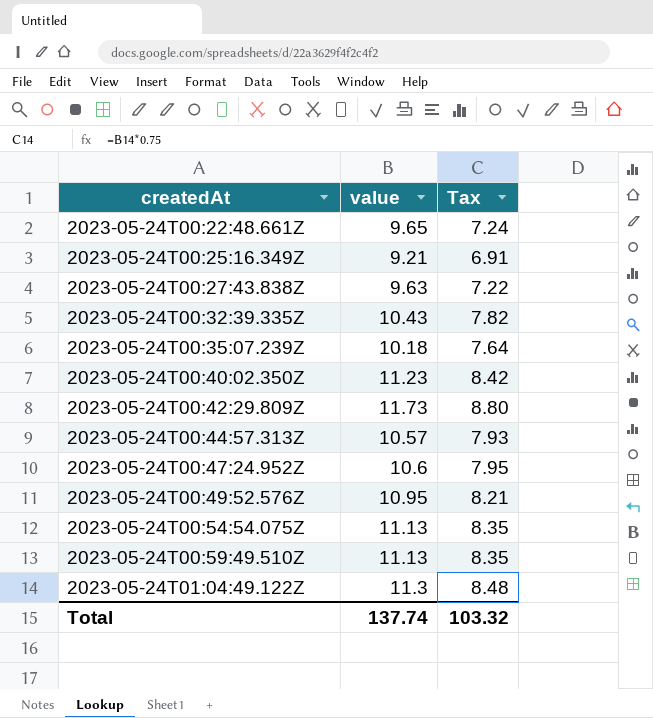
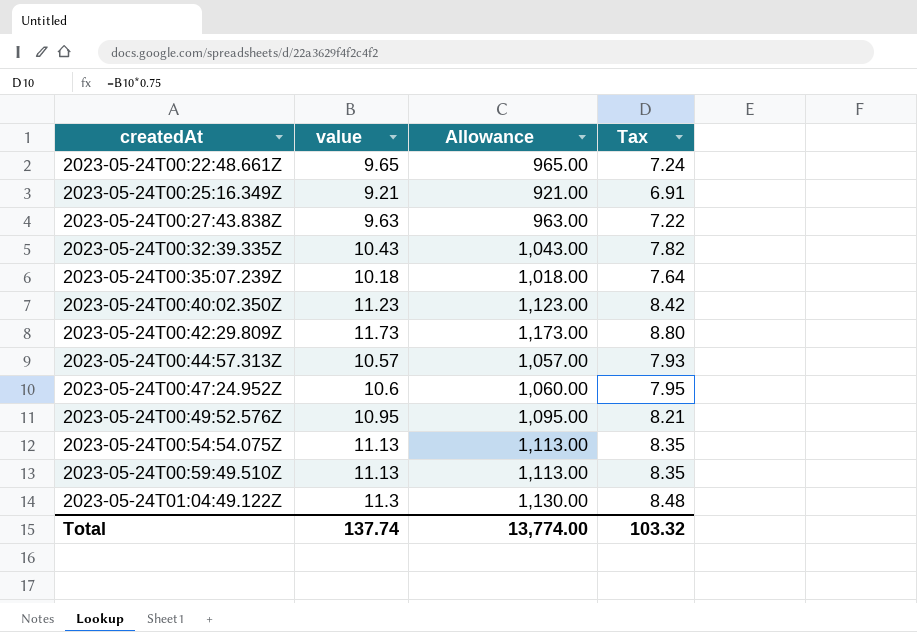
column Allowance | formula: none -> [value] * 100

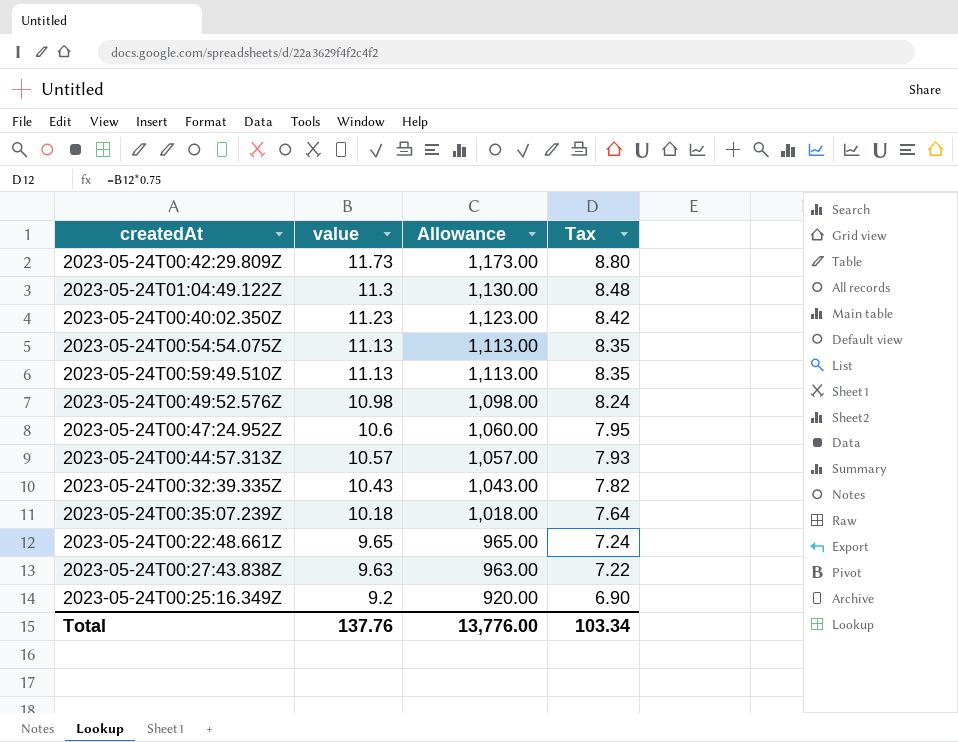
row order: createdAt ascending -> value descending
2023-05-24T00:49:52.576Z | value: 10.95 -> 10.98
2023-05-24T00:49:52.576Z | Allowance: 1,095.00 -> 1,098.00
2023-05-24T00:49:52.576Z | Tax: 8.21 -> 8.24
2023-05-24T00:25:16.349Z | value: 9.21 -> 9.2
2023-05-24T00:25:16.349Z | Allowance: 921.00 -> 920.00
2023-05-24T00:25:16.349Z | Tax: 6.91 -> 6.90
Total | value: 137.74 -> 137.76
Total | Allowance: 13,774.00 -> 13,776.00
Total | Tax: 103.32 -> 103.34

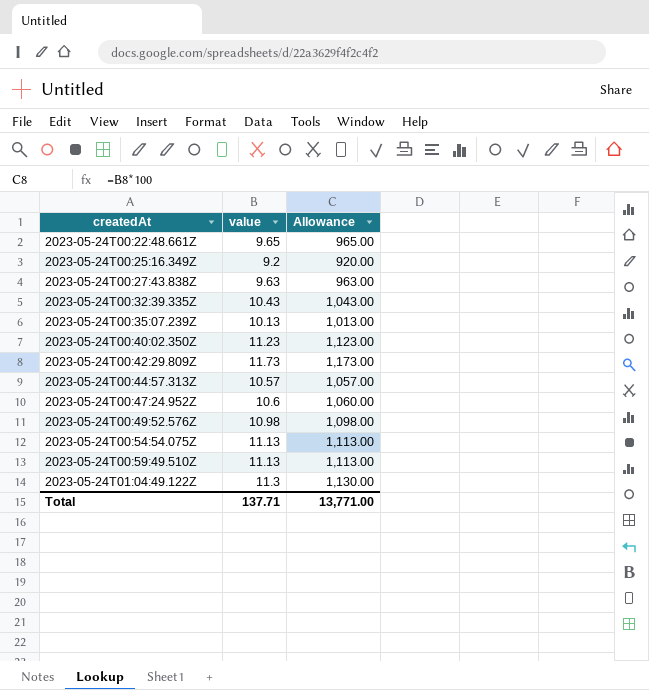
row order: value descending -> createdAt ascending
column Tax | formula: [value] * 0.75 -> none
2023-05-24T00:35:07.239Z | value: 10.18 -> 10.13
2023-05-24T00:35:07.239Z | Allowance: 1,018.00 -> 1,013.00
Total | value: 137.76 -> 137.71
Total | Allowance: 13,776.00 -> 13,771.00

